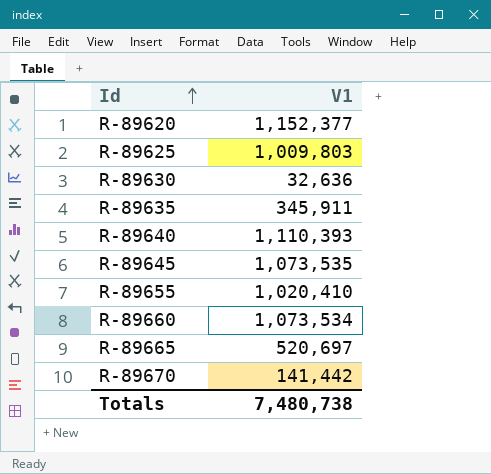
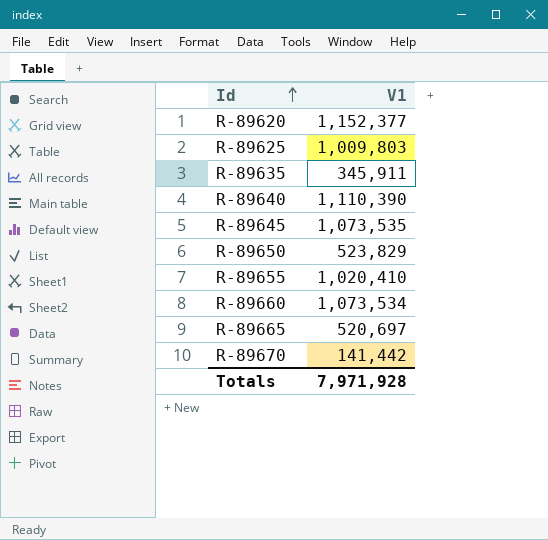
row R-89630: 32,636 -> none
R-89640 | V1: 1,110,393 -> 1,110,390
row R-89650: none -> 523,829
Totals | V1: 7,480,738 -> 7,971,928

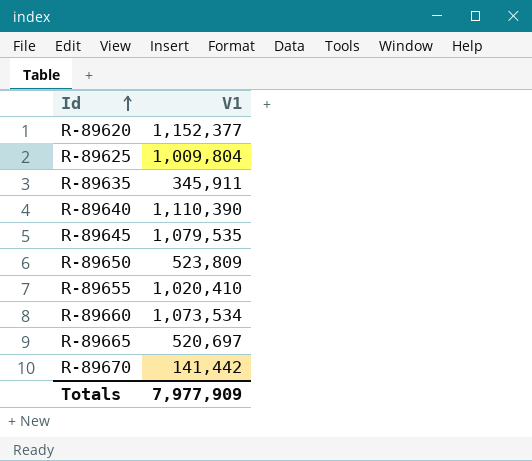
R-89625 | V1: 1,009,803 -> 1,009,804
R-89645 | V1: 1,073,535 -> 1,079,535
R-89650 | V1: 523,829 -> 523,809
Totals | V1: 7,971,928 -> 7,977,909

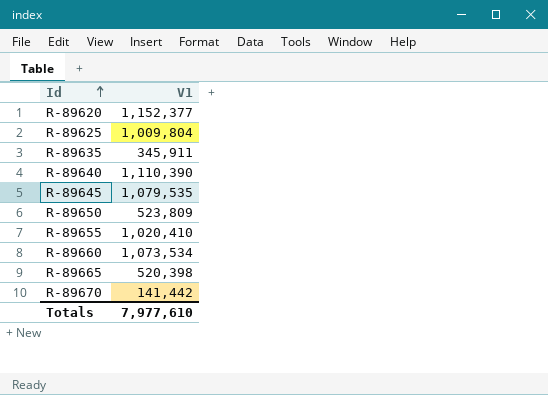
R-89665 | V1: 520,697 -> 520,398
Totals | V1: 7,977,909 -> 7,977,610

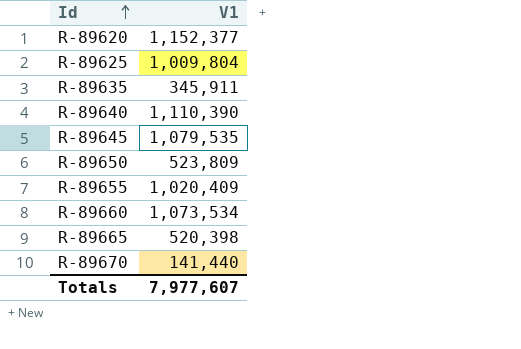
R-89655 | V1: 1,020,410 -> 1,020,409
R-89670 | V1: 141,442 -> 141,440
Totals | V1: 7,977,610 -> 7,977,607

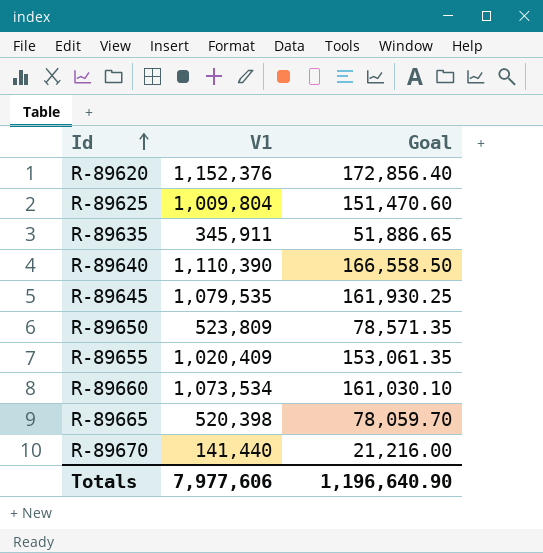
column Goal | formula: none -> [V1] * 0.15
R-89620 | V1: 1,152,377 -> 1,152,376
Totals | V1: 7,977,607 -> 7,977,606

